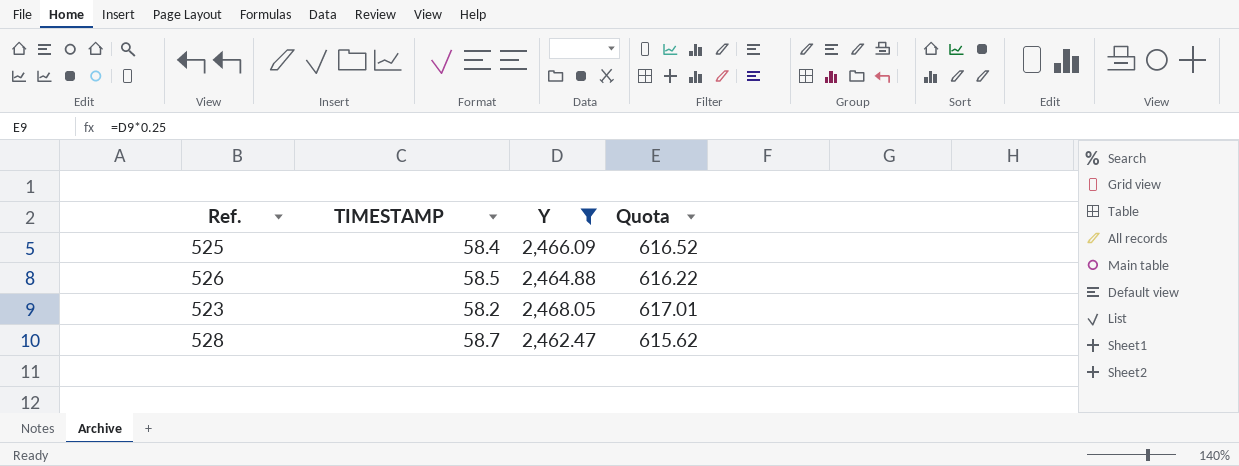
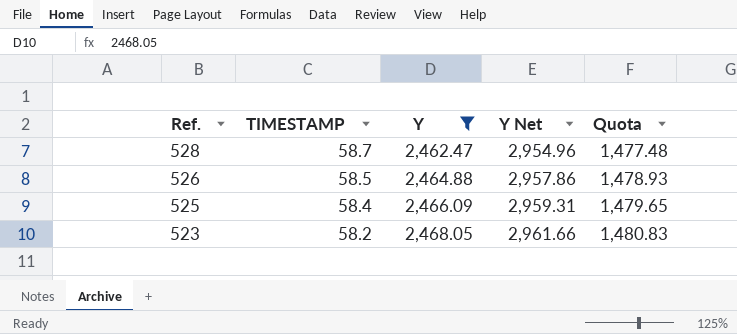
row order: none -> Ref. descending
column Y Net | formula: none -> [Y] * 1.2
column Quota | formula: [Y] * 0.25 -> [Y] * 0.6

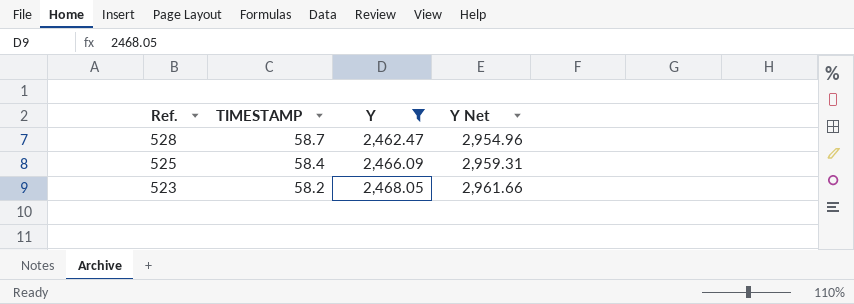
column Quota | formula: [Y] * 0.6 -> none
row 526: 58.5 | 2,464.88 | 2,957.86 | 1,478.93 -> none

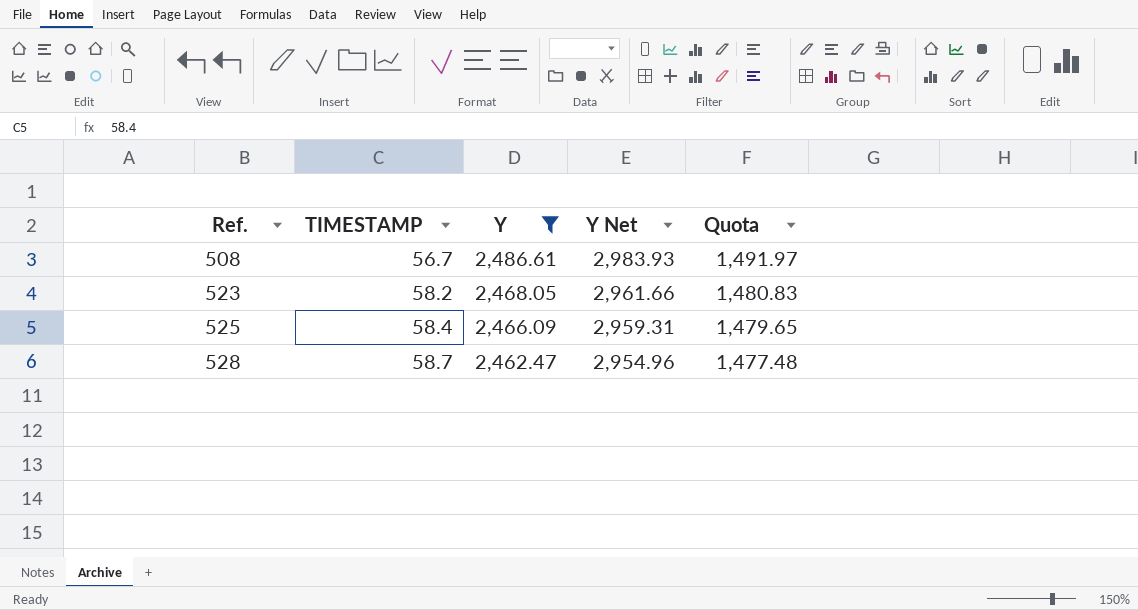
row order: Ref. descending -> Ref. ascending
column Quota | formula: none -> [Y] * 0.6
row 508: none -> 56.7 | 2,486.61 | 2,983.93 | 1,491.97

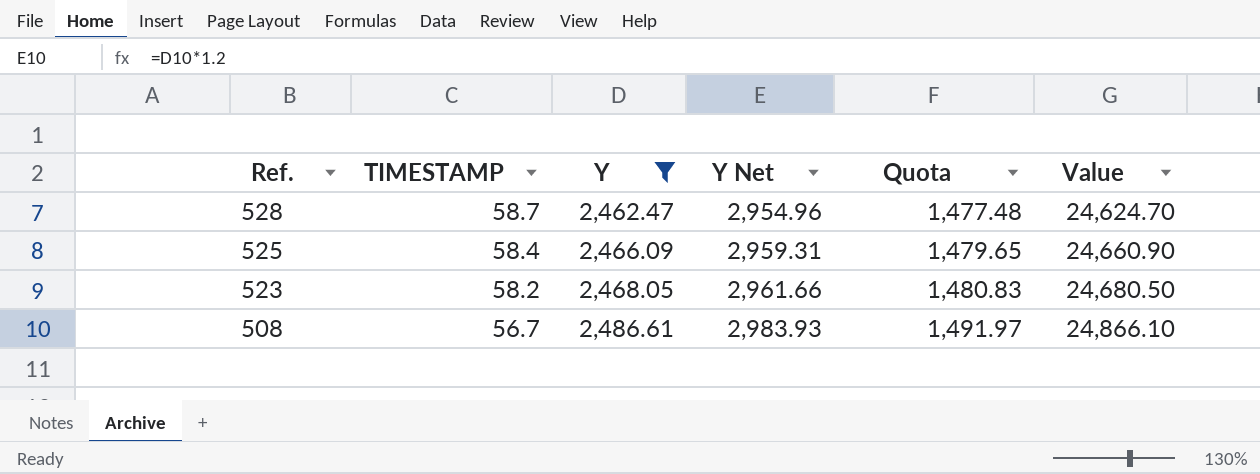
row order: Ref. ascending -> Ref. descending
column Value | formula: none -> [Y] * 10

